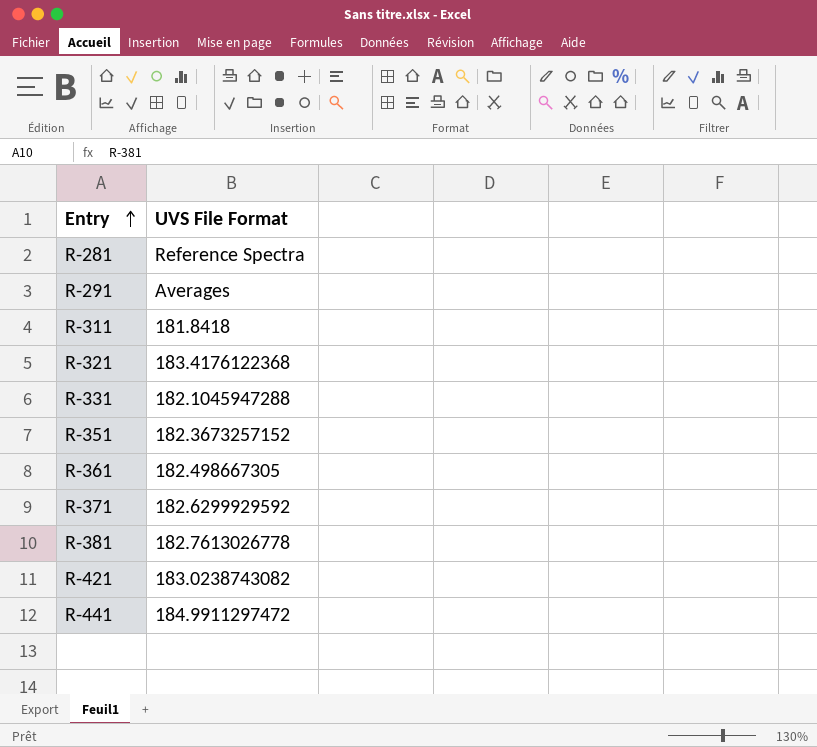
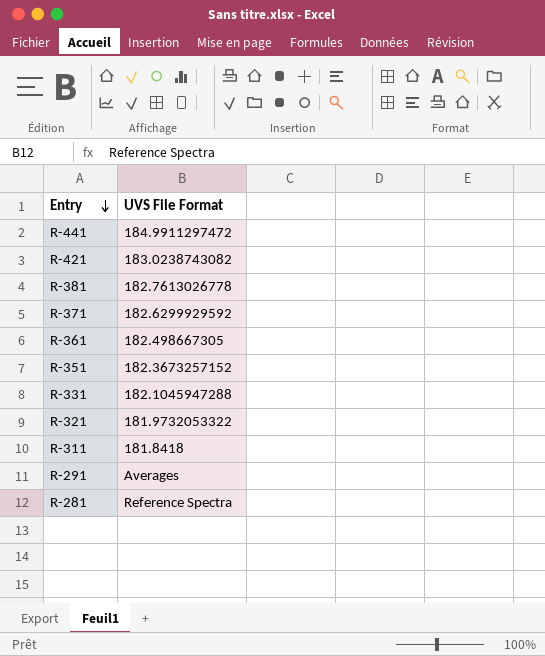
row order: Entry ascending -> Entry descending
R-321 | UVS File Format: 183.4176122368 -> 181.9732053322

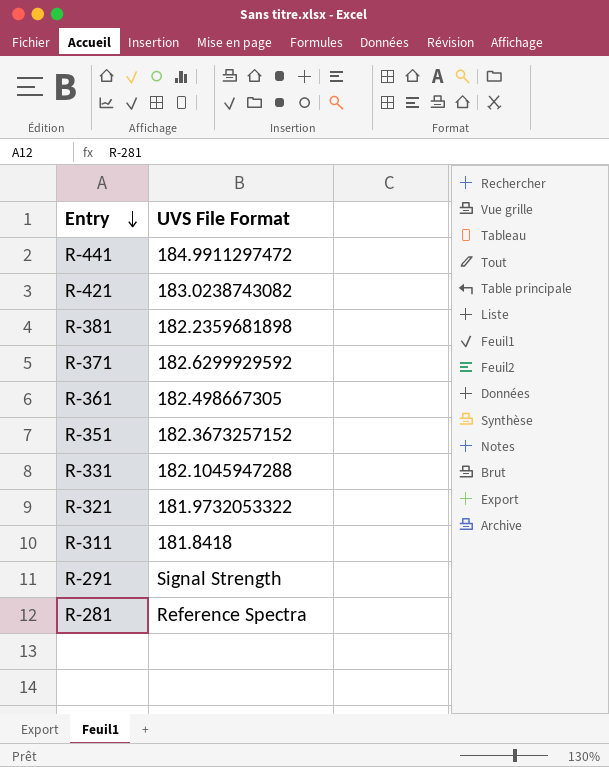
R-381 | UVS File Format: 182.7613026778 -> 182.2359681898
R-291 | UVS File Format: Averages -> Signal Strength

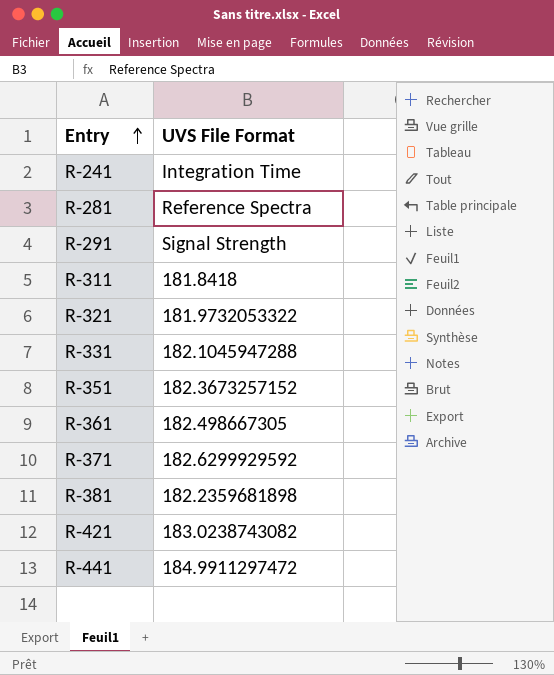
row order: Entry descending -> Entry ascending
row R-241: none -> Integration Time

